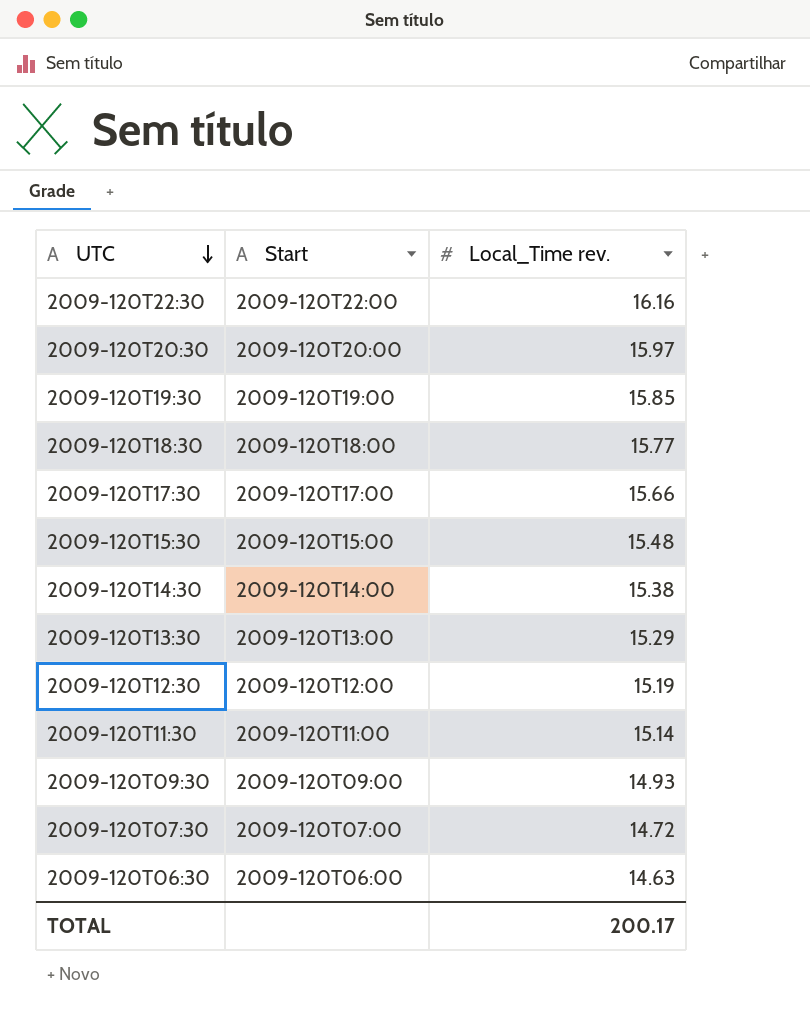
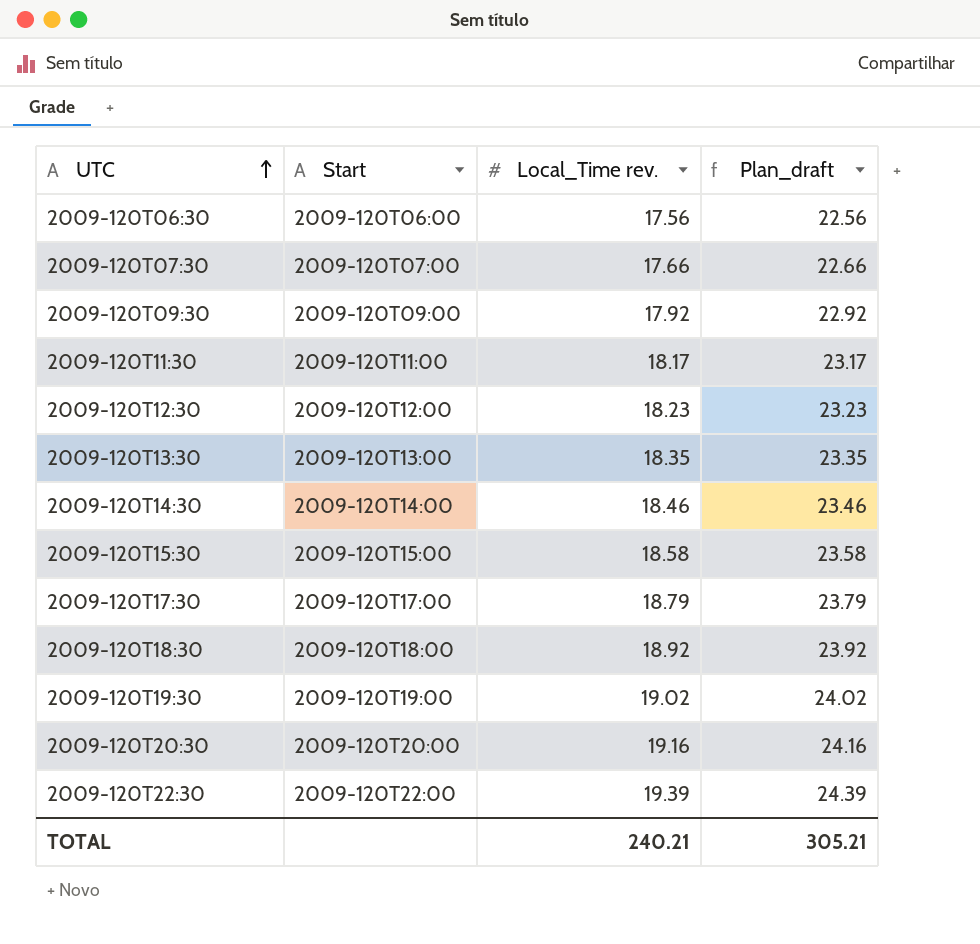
row order: UTC descending -> UTC ascending
column Plan_draft | formula: none -> [Local_Time rev.] + 5
2009-120T06:30 | Local_Time rev.: 14.63 -> 17.56
2009-120T07:30 | Local_Time rev.: 14.72 -> 17.66
2009-120T09:30 | Local_Time rev.: 14.93 -> 17.92
2009-120T11:30 | Local_Time rev.: 15.14 -> 18.17
2009-120T12:30 | Local_Time rev.: 15.19 -> 18.23
2009-120T13:30 | Local_Time rev.: 15.29 -> 18.35
2009-120T14:30 | Local_Time rev.: 15.38 -> 18.46
2009-120T15:30 | Local_Time rev.: 15.48 -> 18.58
2009-120T17:30 | Local_Time rev.: 15.66 -> 18.79
2009-120T18:30 | Local_Time rev.: 15.77 -> 18.92
2009-120T19:30 | Local_Time rev.: 15.85 -> 19.02
2009-120T20:30 | Local_Time rev.: 15.97 -> 19.16
2009-120T22:30 | Local_Time rev.: 16.16 -> 19.39
TOTAL | Local_Time rev.: 200.17 -> 240.21

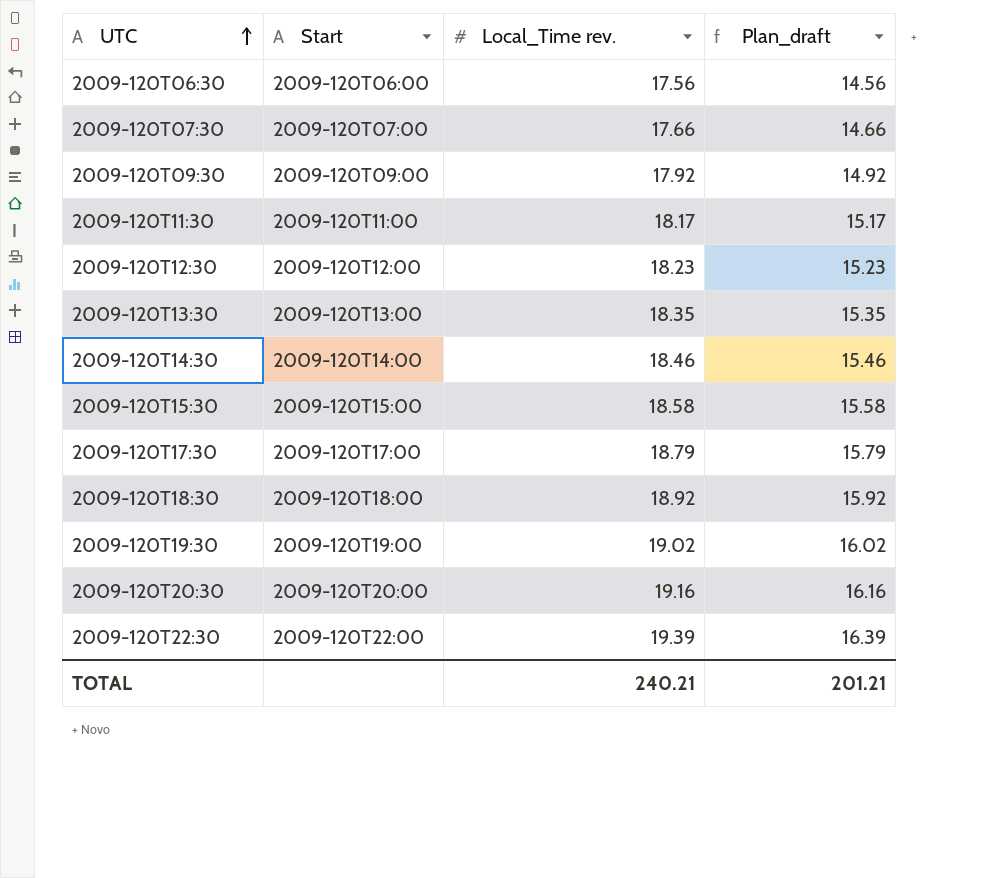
column Plan_draft | formula: [Local_Time rev.] + 5 -> [Local_Time rev.] - 3
TOTAL | Plan_draft: 305.21 -> 201.21

